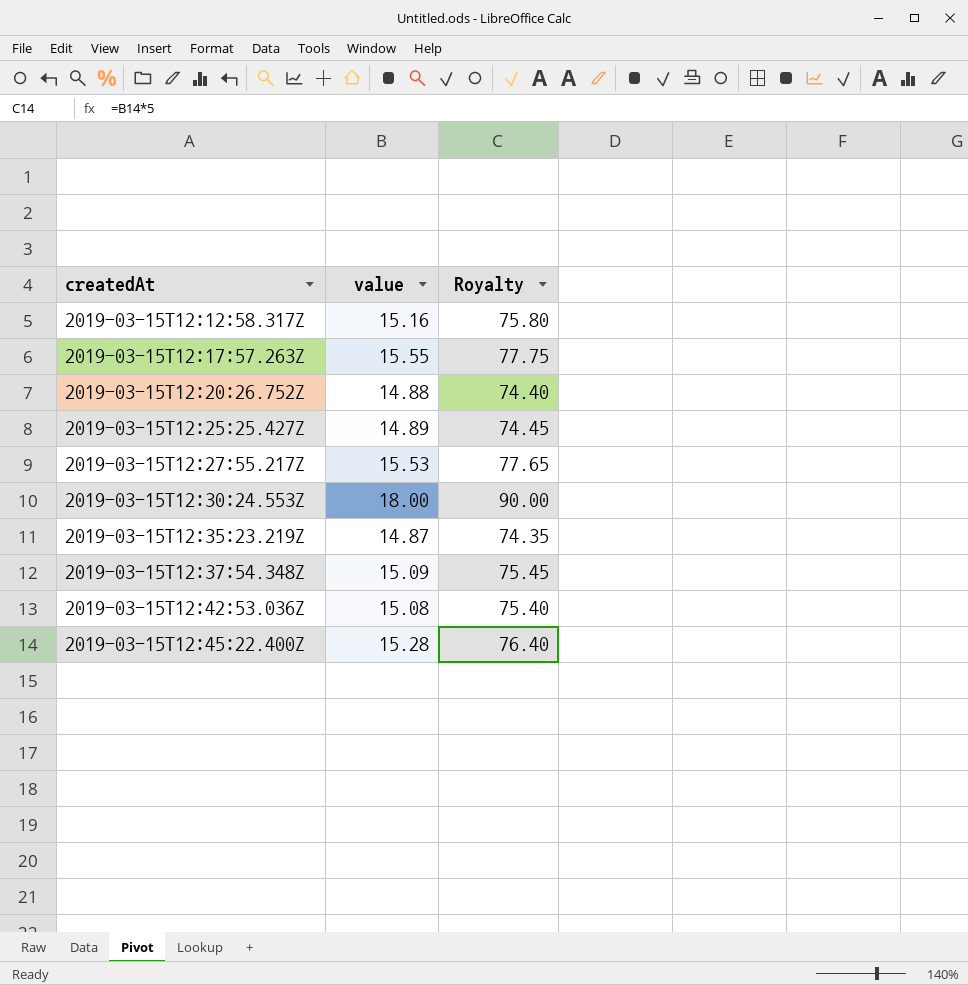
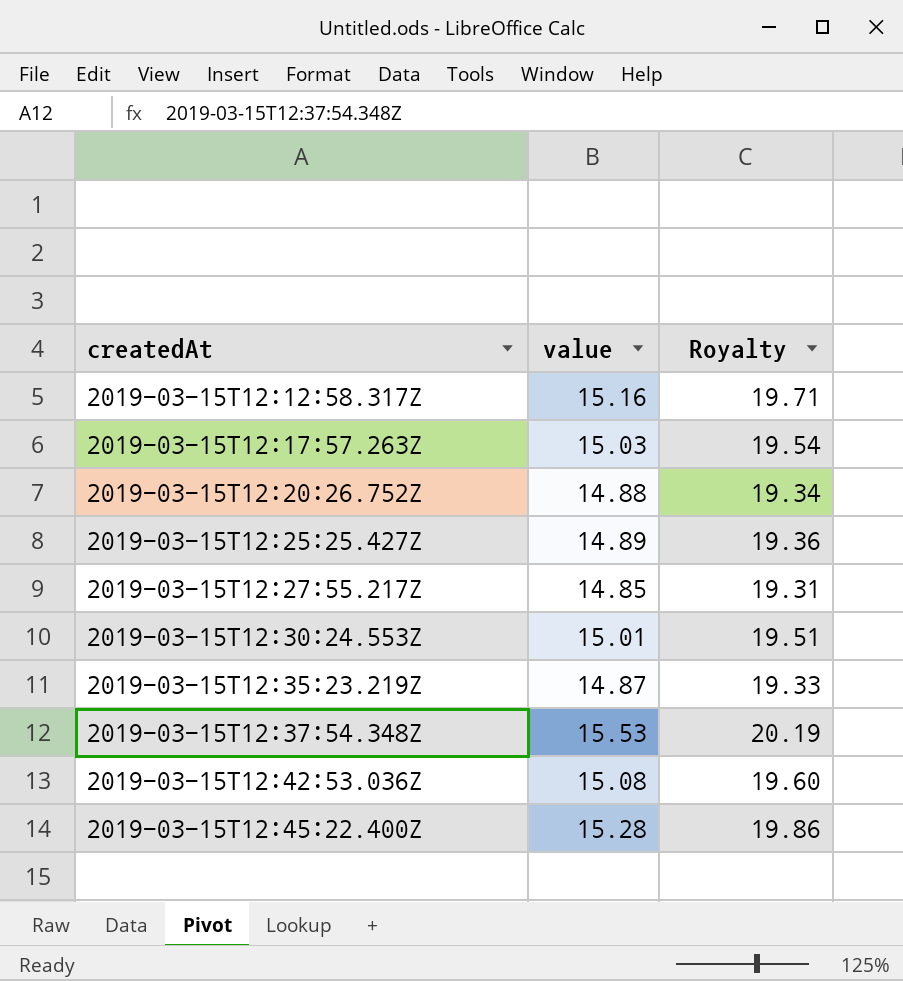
column Royalty | formula: [value] * 5 -> [value] * 1.3
2019-03-15T12:17:57.263Z | value: 15.55 -> 15.03
2019-03-15T12:27:55.217Z | value: 15.53 -> 14.85
2019-03-15T12:30:24.553Z | value: 18.00 -> 15.01
2019-03-15T12:37:54.348Z | value: 15.09 -> 15.53

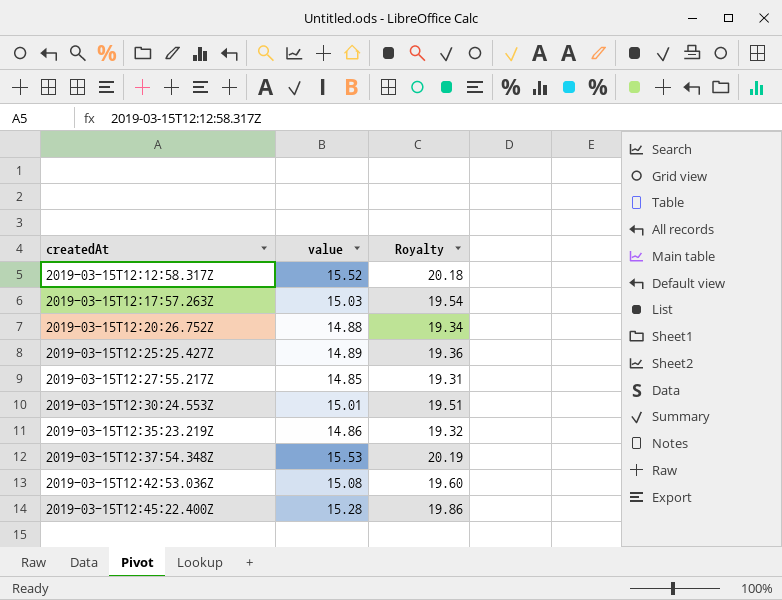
2019-03-15T12:12:58.317Z | value: 15.16 -> 15.52
2019-03-15T12:12:58.317Z | Royalty: 19.71 -> 20.18
2019-03-15T12:35:23.219Z | value: 14.87 -> 14.86
2019-03-15T12:35:23.219Z | Royalty: 19.33 -> 19.32

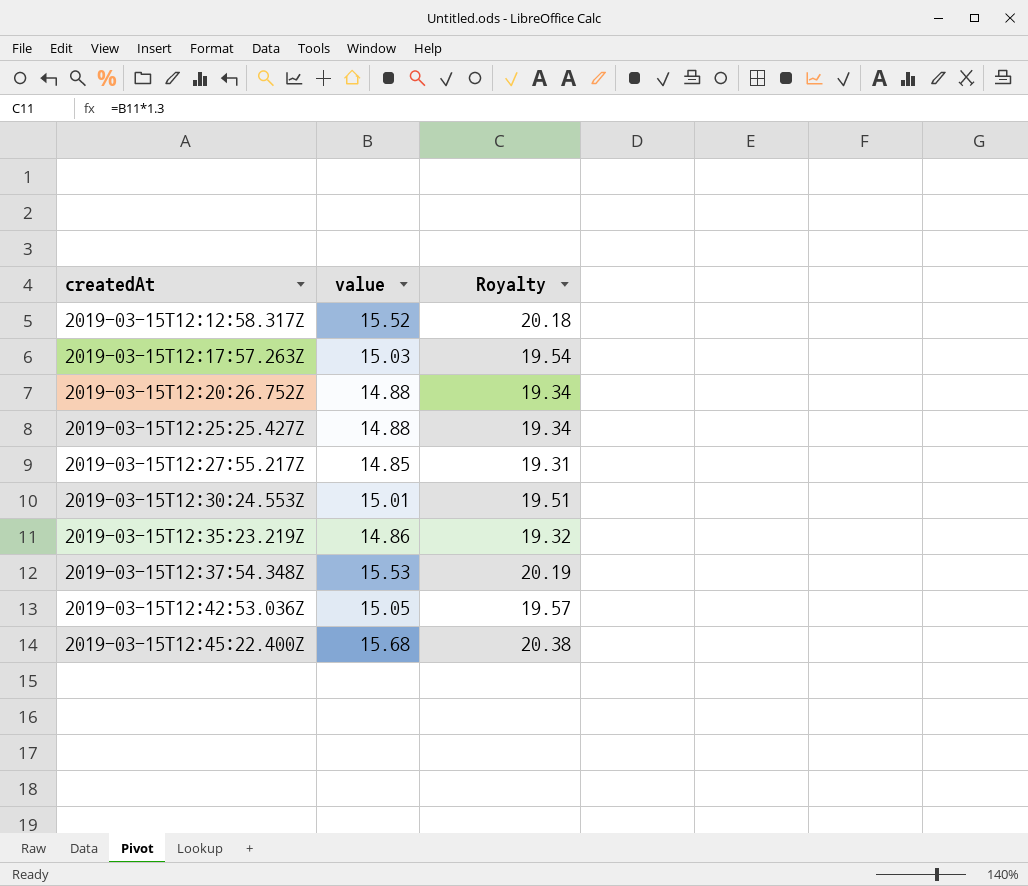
2019-03-15T12:25:25.427Z | value: 14.89 -> 14.88
2019-03-15T12:25:25.427Z | Royalty: 19.36 -> 19.34
2019-03-15T12:42:53.036Z | value: 15.08 -> 15.05
2019-03-15T12:42:53.036Z | Royalty: 19.60 -> 19.57
2019-03-15T12:45:22.400Z | value: 15.28 -> 15.68
2019-03-15T12:45:22.400Z | Royalty: 19.86 -> 20.38

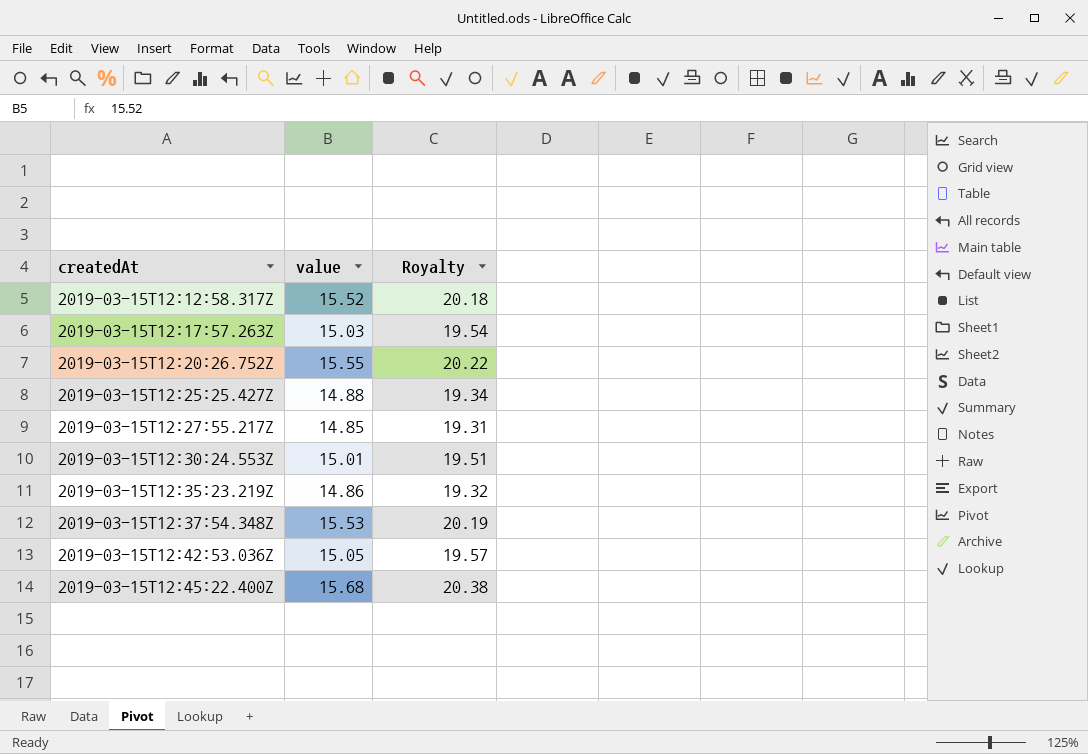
2019-03-15T12:20:26.752Z | value: 14.88 -> 15.55
2019-03-15T12:20:26.752Z | Royalty: 19.34 -> 20.22

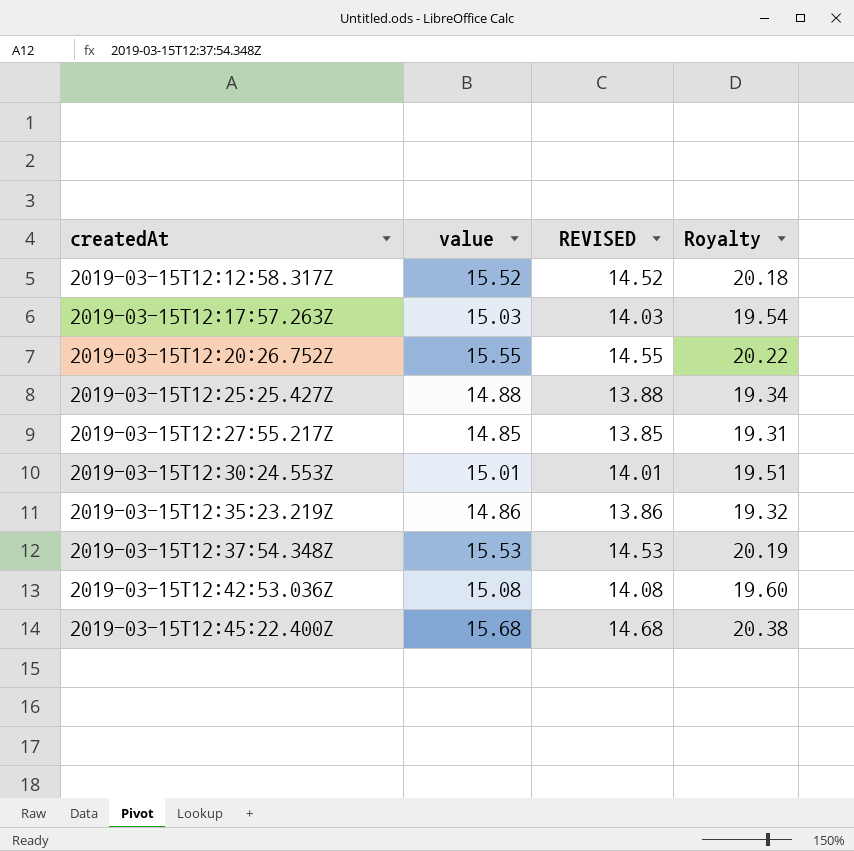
column REVISED | formula: none -> [value] - 1
2019-03-15T12:42:53.036Z | value: 15.05 -> 15.08
2019-03-15T12:42:53.036Z | Royalty: 19.57 -> 19.60

